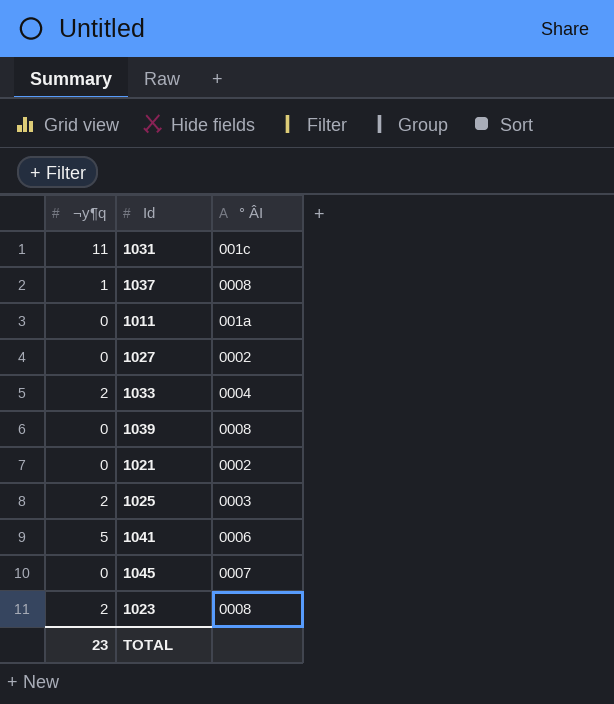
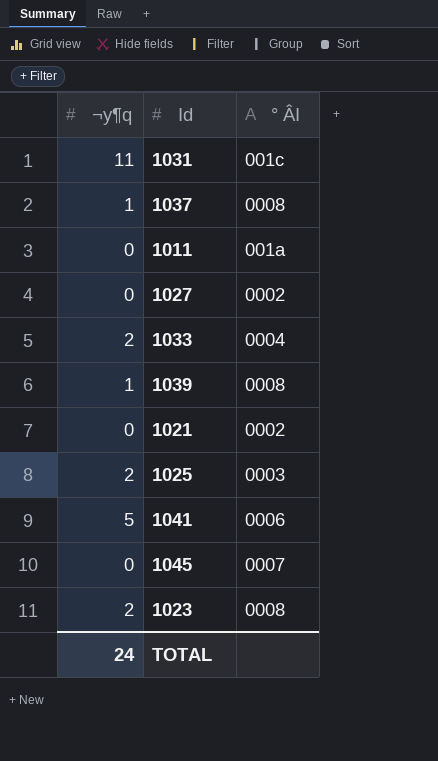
1039 | ¬y¶q: 0 -> 1
TOTAL | ¬y¶q: 23 -> 24

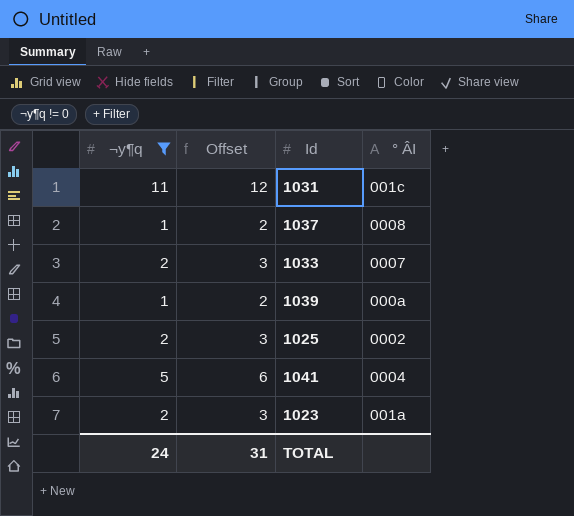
filter: none -> ¬y¶q != 0
column Offset | formula: none -> [¬y¶q] + 1
1033 | ° ÂI: 0004 -> 0007
1039 | ° ÂI: 0008 -> 000a
1025 | ° ÂI: 0003 -> 0002
1041 | ° ÂI: 0006 -> 0004
1023 | ° ÂI: 0008 -> 001a

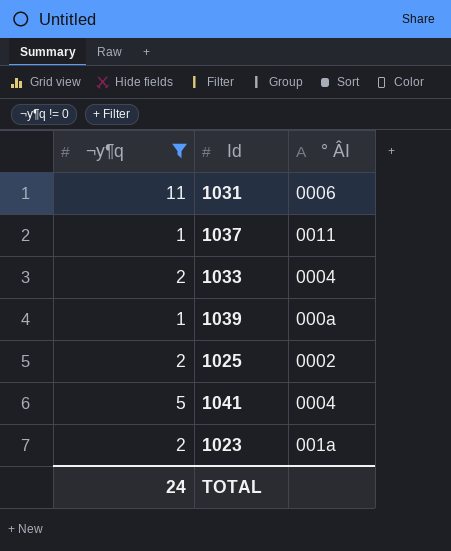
column Offset | formula: [¬y¶q] + 1 -> none
1031 | ° ÂI: 001c -> 0006
1037 | ° ÂI: 0008 -> 0011
1033 | ° ÂI: 0007 -> 0004

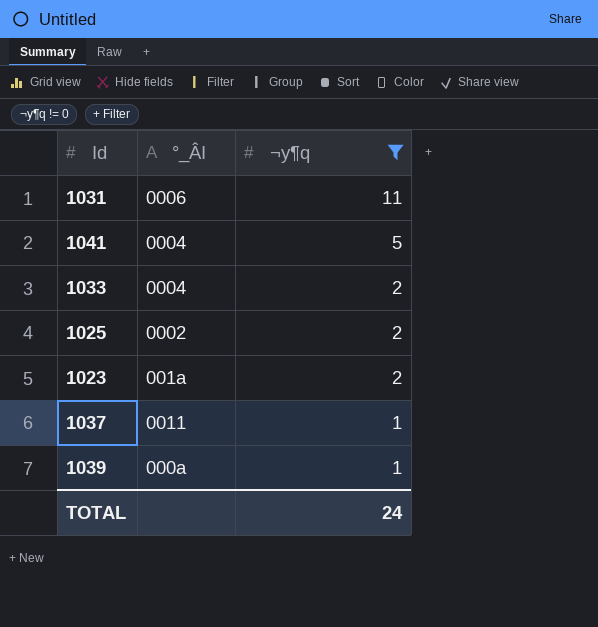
row order: none -> ¬y¶q descending
column name: ° ÂI -> °_ÂI
column ¬y¶q | position: 1 -> 3

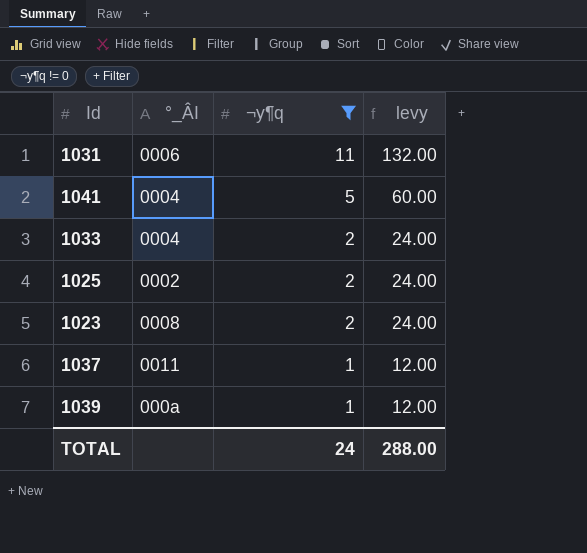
column levy | formula: none -> [¬y¶q] * 12
1023 | °_ÂI: 001a -> 0008

